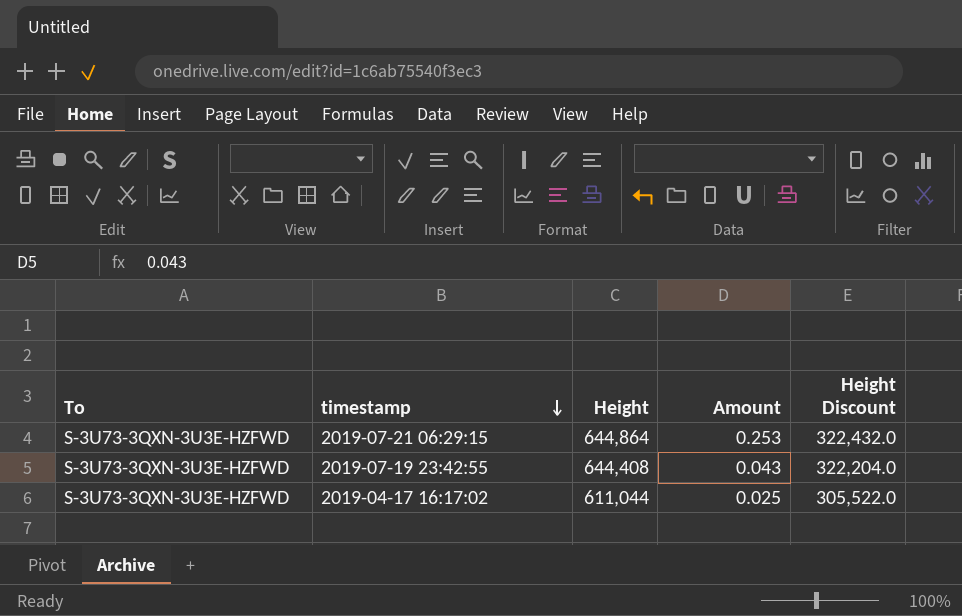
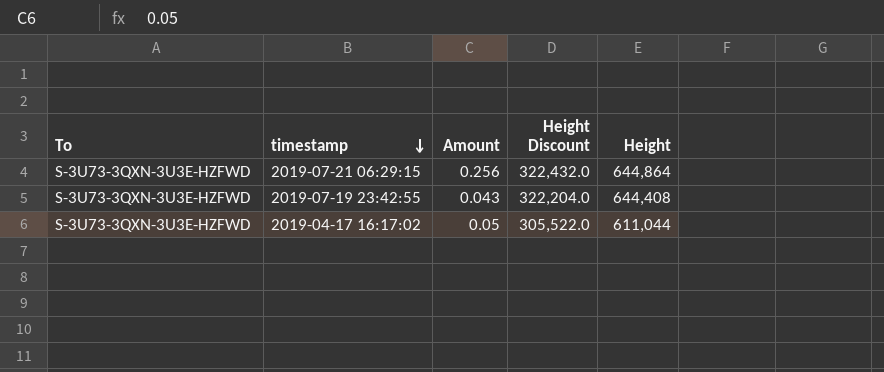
column Height | position: 3 -> 5
2019-07-21 06:29:15 | Amount: 0.253 -> 0.256
2019-04-17 16:17:02 | Amount: 0.025 -> 0.05

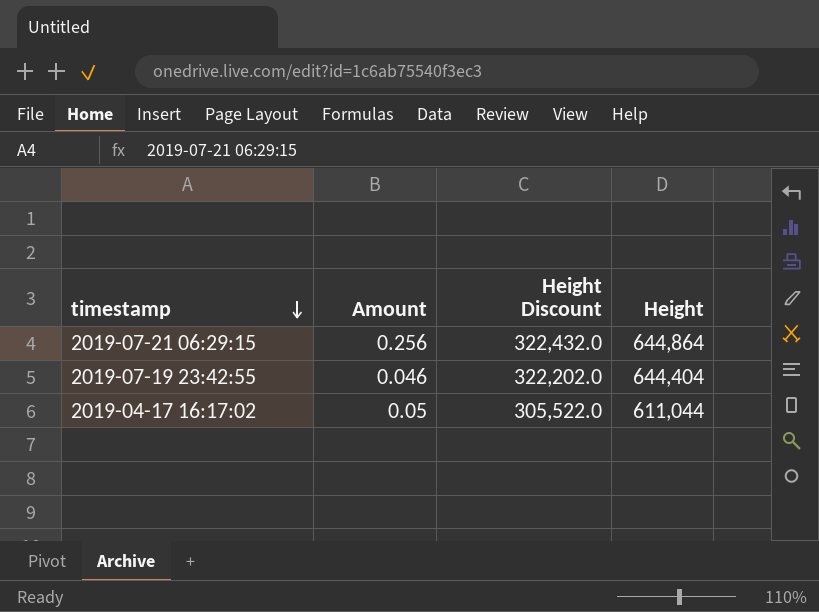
column To | position: 1 -> none
2019-07-19 23:42:55 | Amount: 0.043 -> 0.046
2019-07-19 23:42:55 | Height Discount: 322,204.0 -> 322,202.0
2019-07-19 23:42:55 | Height: 644,408 -> 644,404

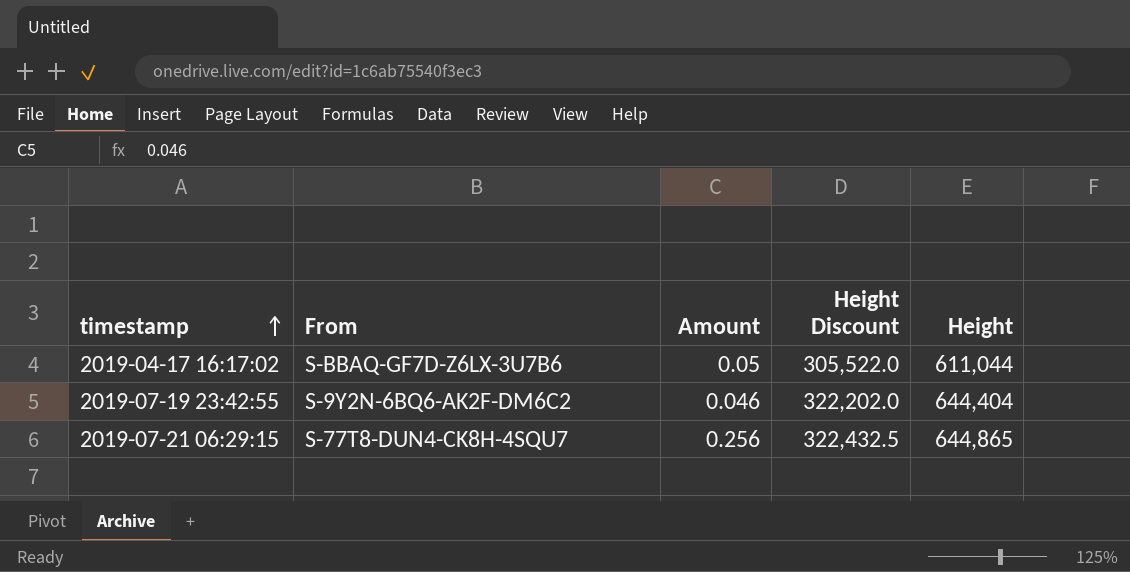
row order: timestamp descending -> timestamp ascending
column From | position: none -> 2
2019-07-21 06:29:15 | Height Discount: 322,432.0 -> 322,432.5
2019-07-21 06:29:15 | Height: 644,864 -> 644,865

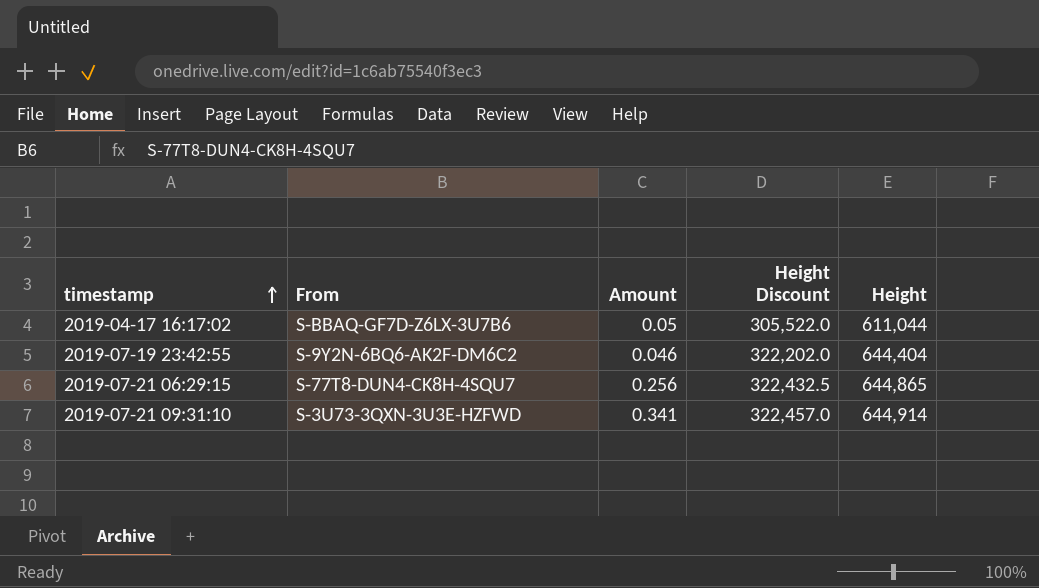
row 2019-07-21 09:31:10: none -> S-3U73-3QXN-3U3E-HZFWD | 0.341 | 322,457.0 | 644,914

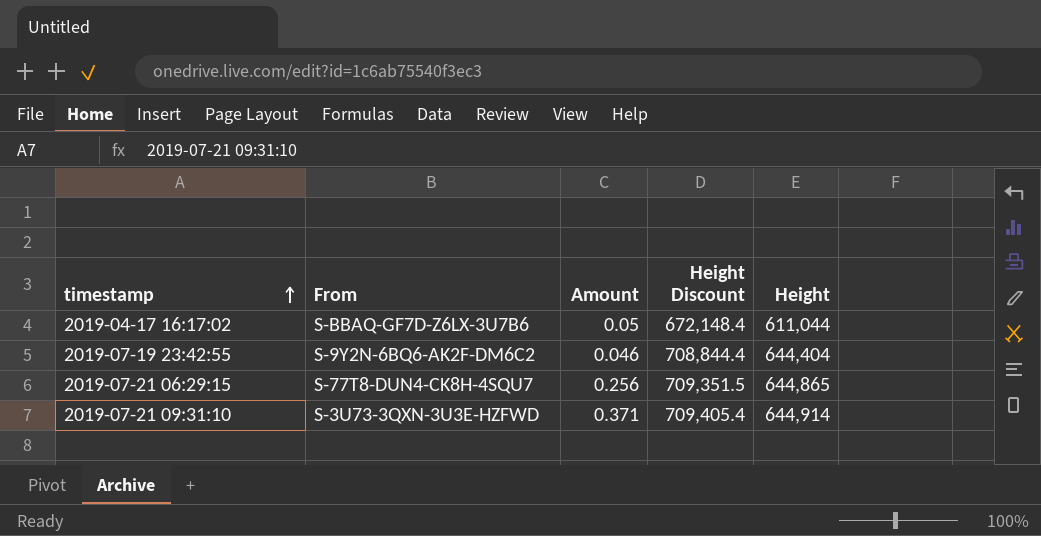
column Height Discount | formula: [Height] * 0.5 -> [Height] * 1.1
2019-07-21 09:31:10 | Amount: 0.341 -> 0.371

